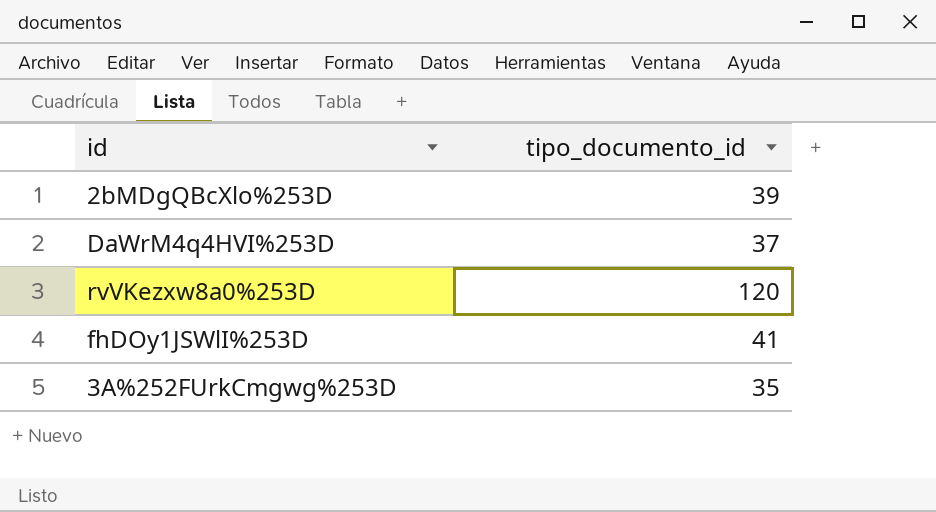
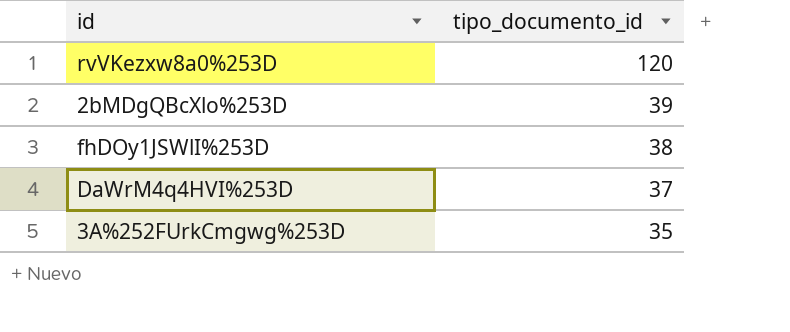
row order: none -> tipo_documento_id descending
fhDOy1JSWlI%253D | tipo_documento_id: 41 -> 38

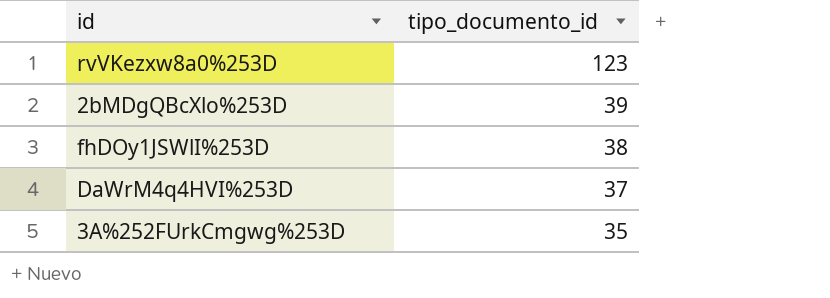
rvVKezxw8a0%253D | tipo_documento_id: 120 -> 123

